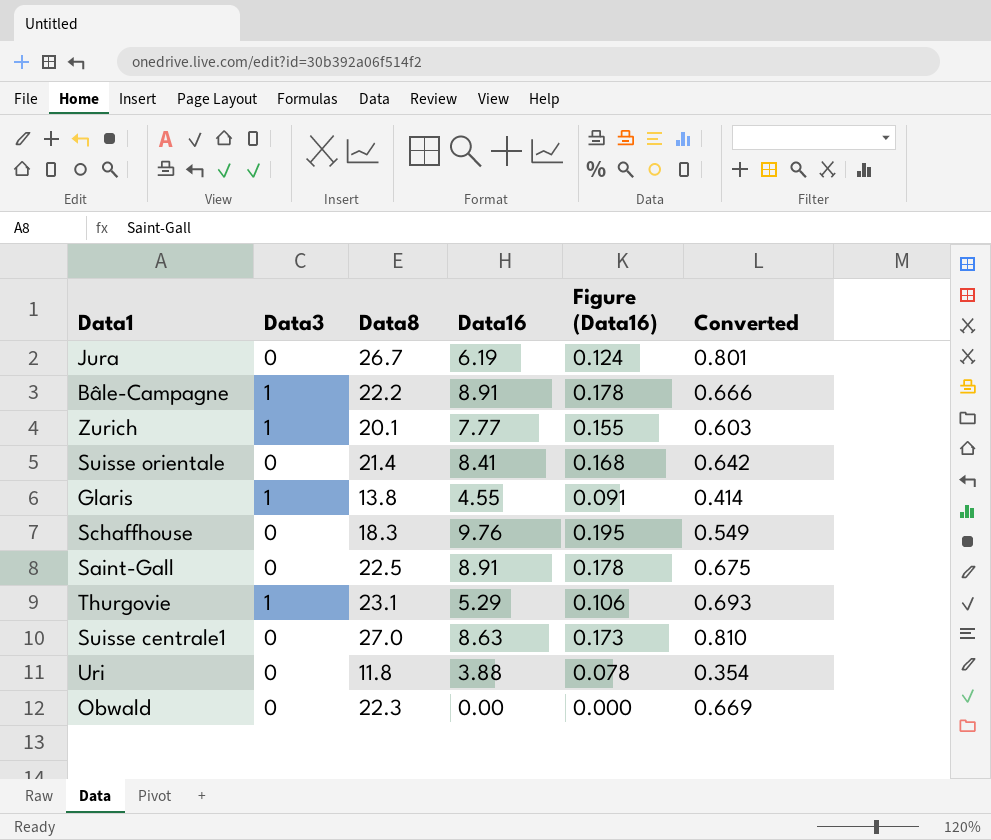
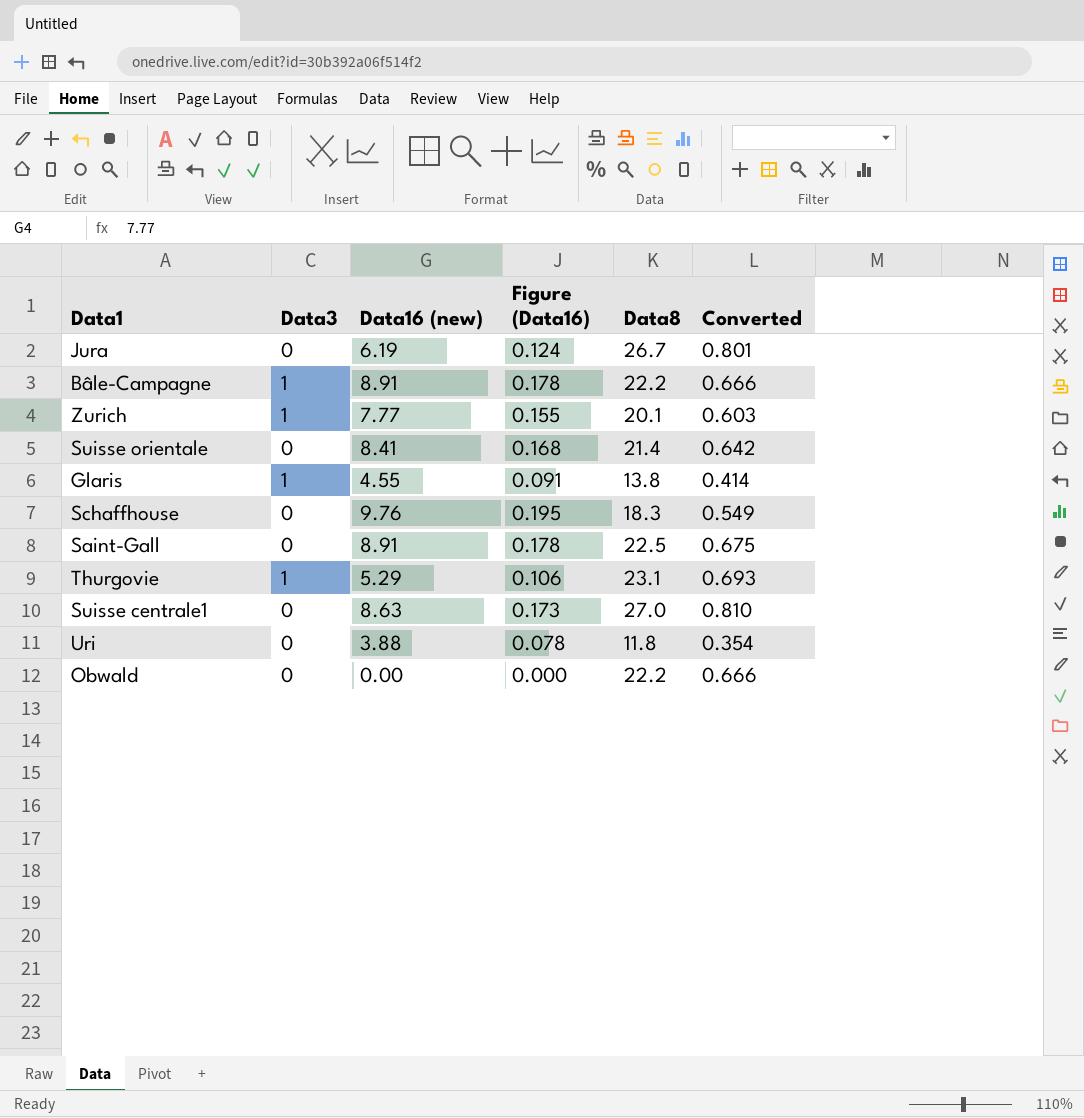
column name: Data16 -> Data16 (new)
column Data8 | position: 3 -> 5
Obwald | Data8: 22.3 -> 22.2
Obwald | Converted: 0.669 -> 0.666

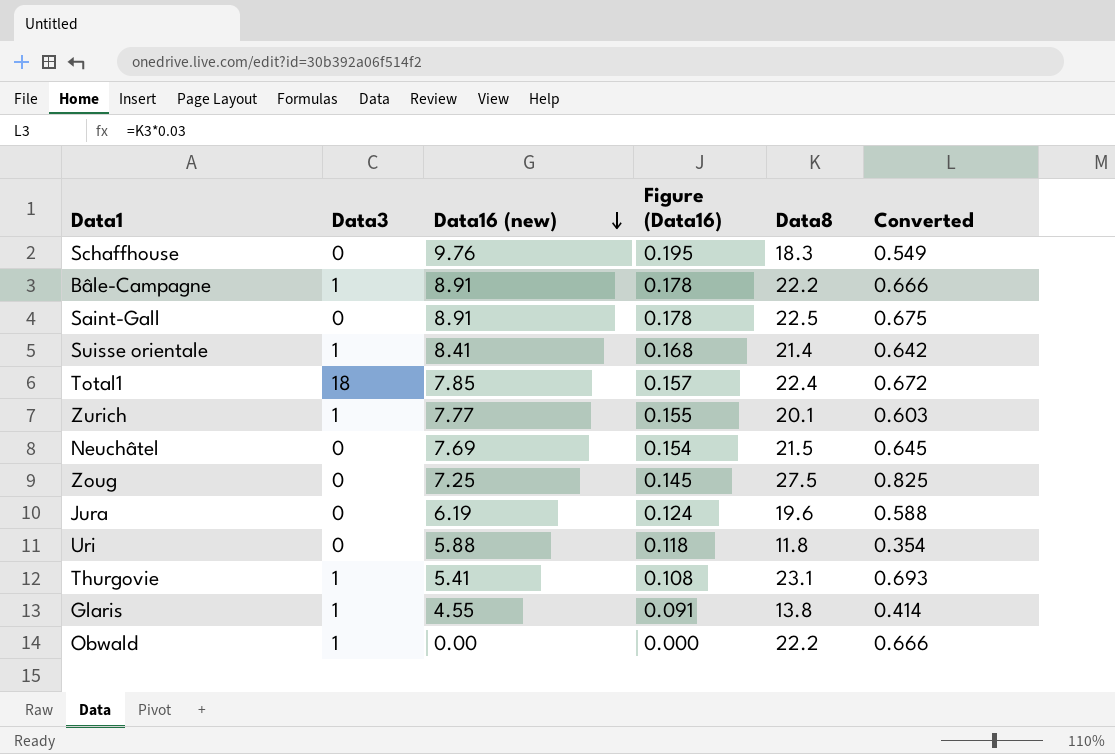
row order: none -> Data16 (new) descending
row Suisse centrale1: 0 | 8.63 | 0.173 | 27.0 | 0.810 -> none
Suisse orientale | Data3: 0 -> 1
row Total1: none -> 18 | 7.85 | 0.157 | 22.4 | 0.672
row Neuchâtel: none -> 0 | 7.69 | 0.154 | 21.5 | 0.645
row Zoug: none -> 0 | 7.25 | 0.145 | 27.5 | 0.825
Jura | Data8: 26.7 -> 19.6
Jura | Converted: 0.801 -> 0.588
Uri | Data16 (new): 3.88 -> 5.88
Uri | Figure (Data16): 0.078 -> 0.118
Thurgovie | Data16 (new): 5.29 -> 5.41
Thurgovie | Figure (Data16): 0.106 -> 0.108
Obwald | Data3: 0 -> 1

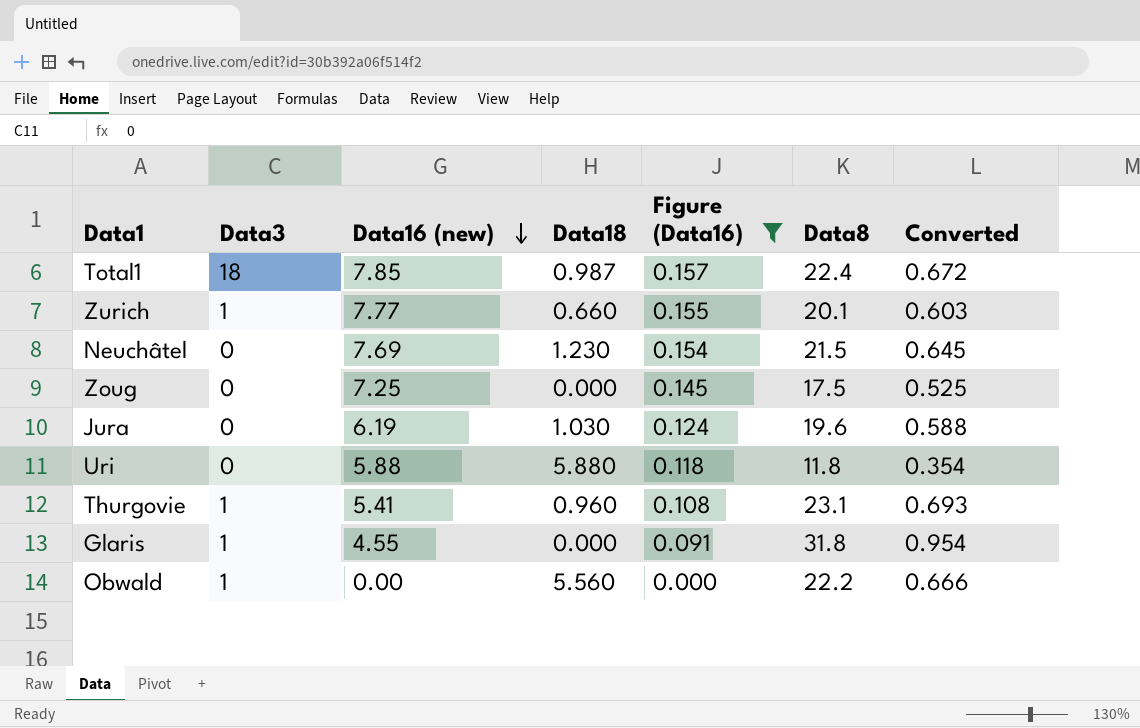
filter: none -> Figure (Data16) <= 0.157
column Data18 | position: none -> 4
Zoug | Data8: 27.5 -> 17.5
Zoug | Converted: 0.825 -> 0.525
Glaris | Data8: 13.8 -> 31.8
Glaris | Converted: 0.414 -> 0.954

